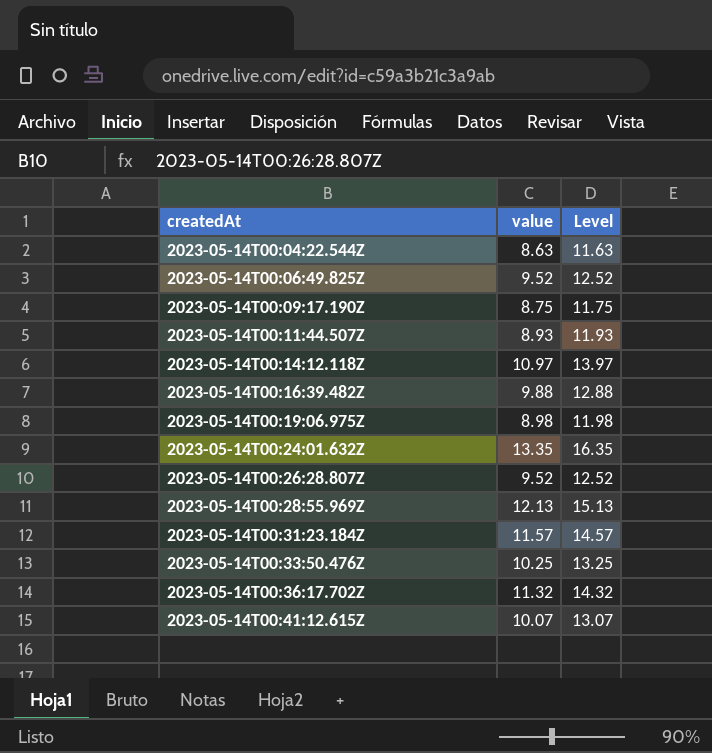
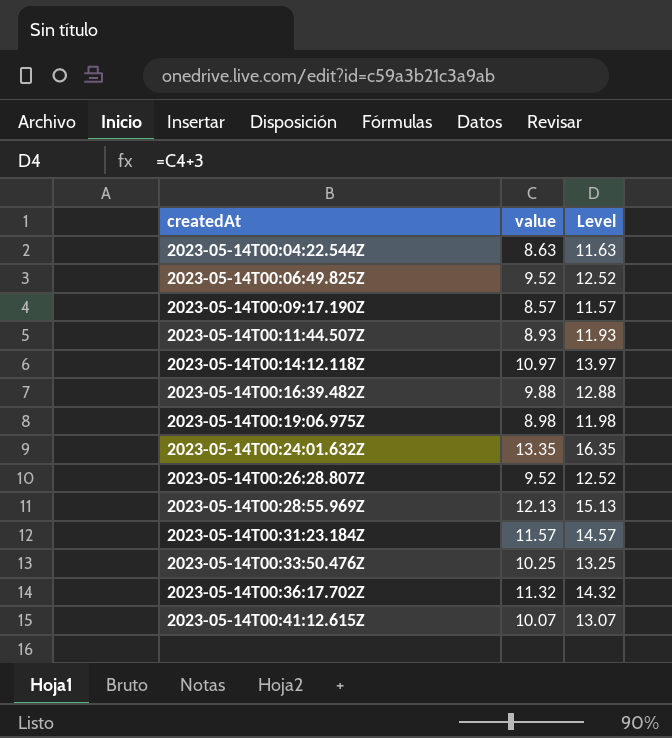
2023-05-14T00:09:17.190Z | value: 8.75 -> 8.57
2023-05-14T00:09:17.190Z | Level: 11.75 -> 11.57

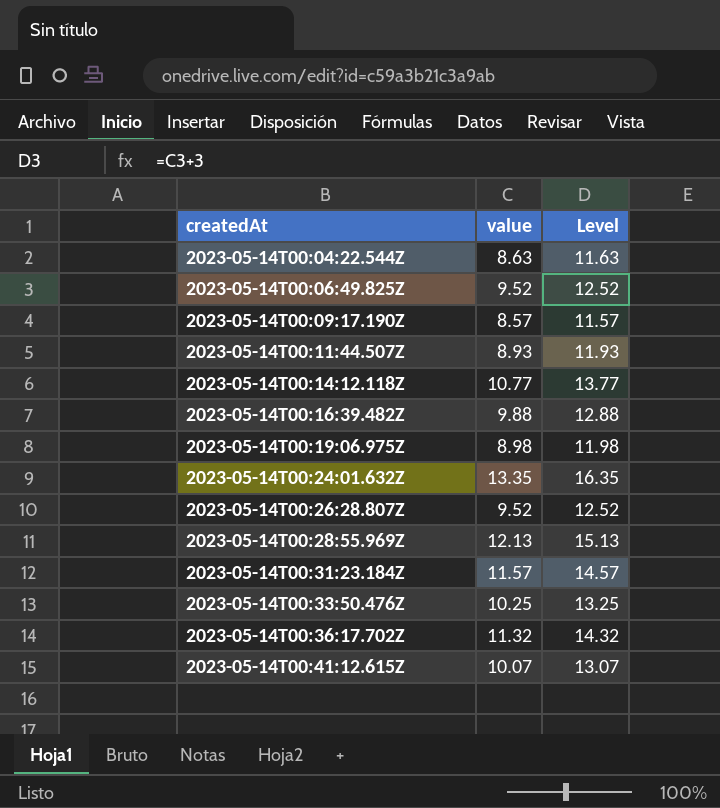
2023-05-14T00:14:12.118Z | value: 10.97 -> 10.77
2023-05-14T00:14:12.118Z | Level: 13.97 -> 13.77

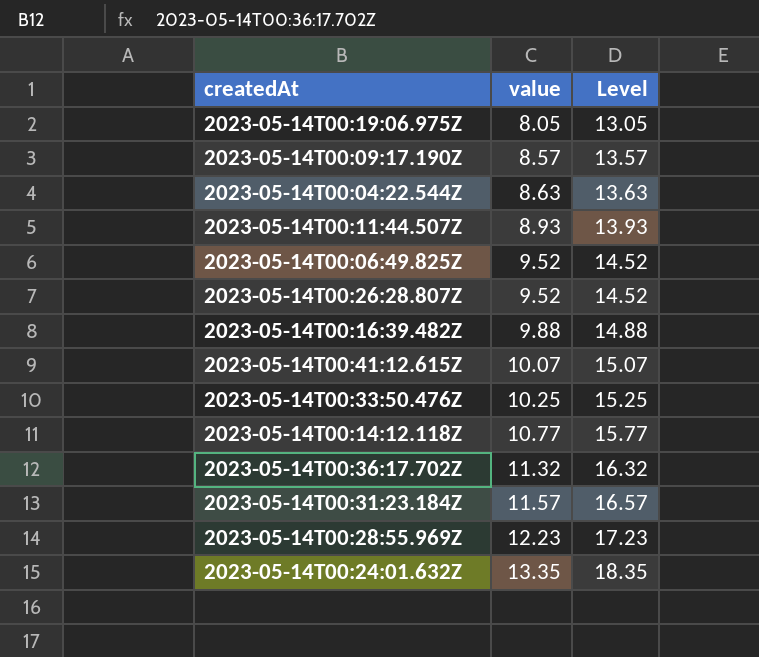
row order: createdAt ascending -> value ascending
column Level | formula: [value] + 3 -> [value] + 5
2023-05-14T00:19:06.975Z | value: 8.98 -> 8.05
2023-05-14T00:28:55.969Z | value: 12.13 -> 12.23

